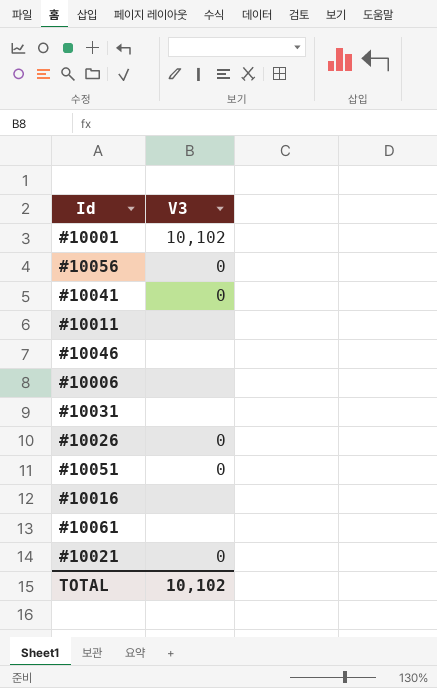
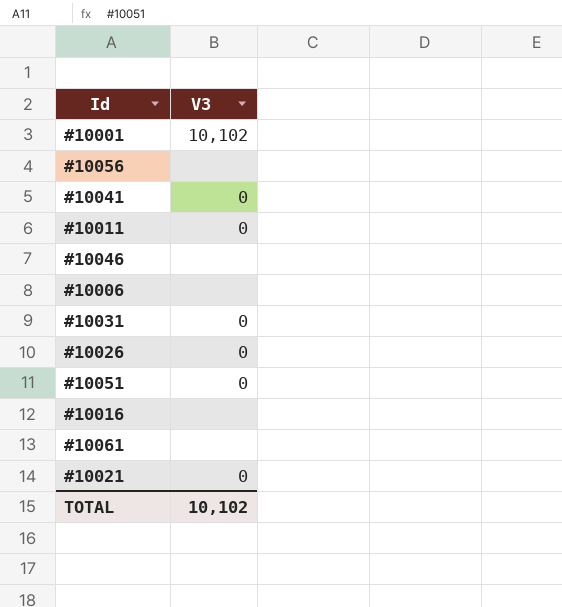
#10056 | V3: 0 -> none
#10011 | V3: none -> 0
#10031 | V3: none -> 0

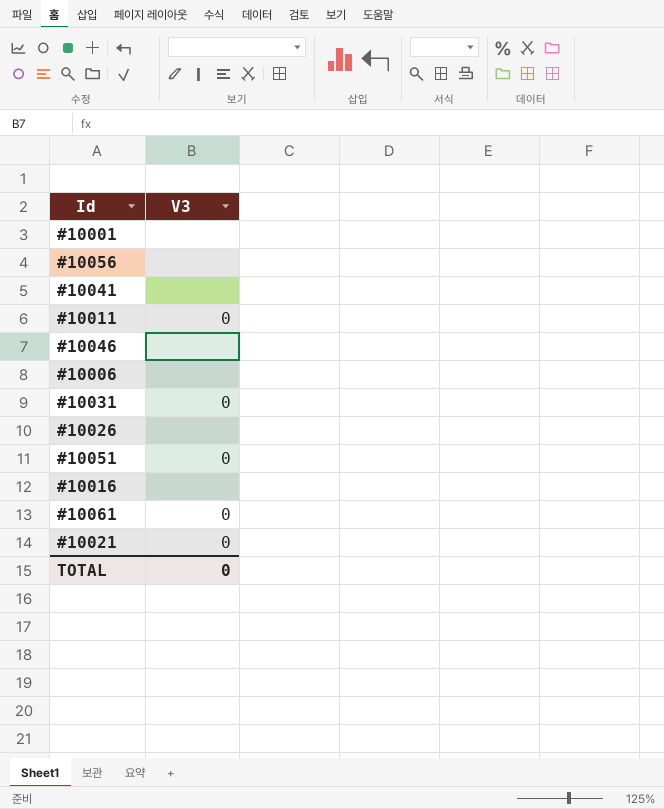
#10001 | V3: 10,102 -> none
#10041 | V3: 0 -> none
#10026 | V3: 0 -> none
#10061 | V3: none -> 0
TOTAL | V3: 10,102 -> 0

